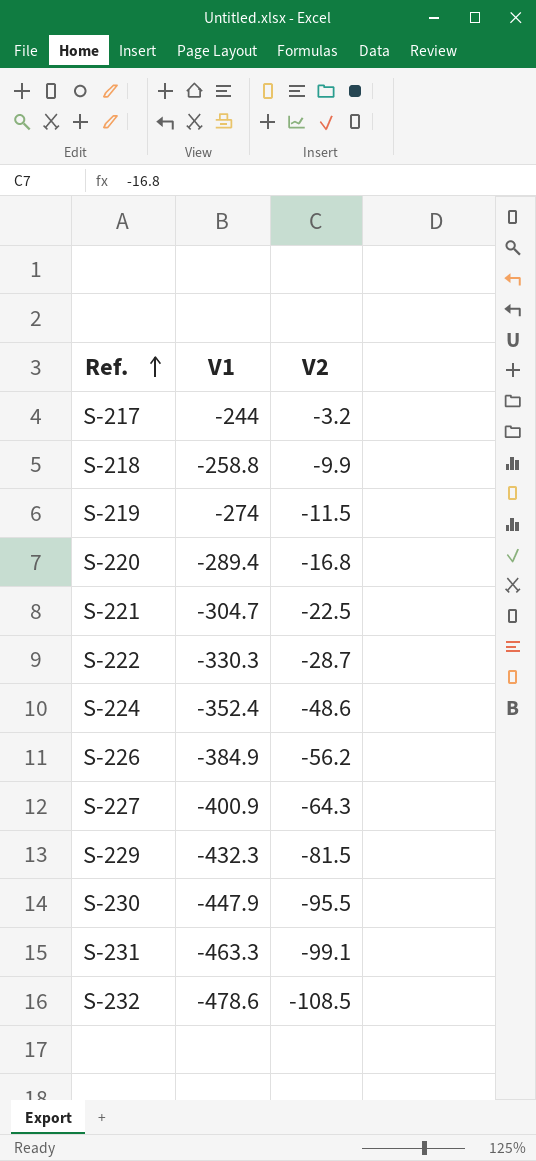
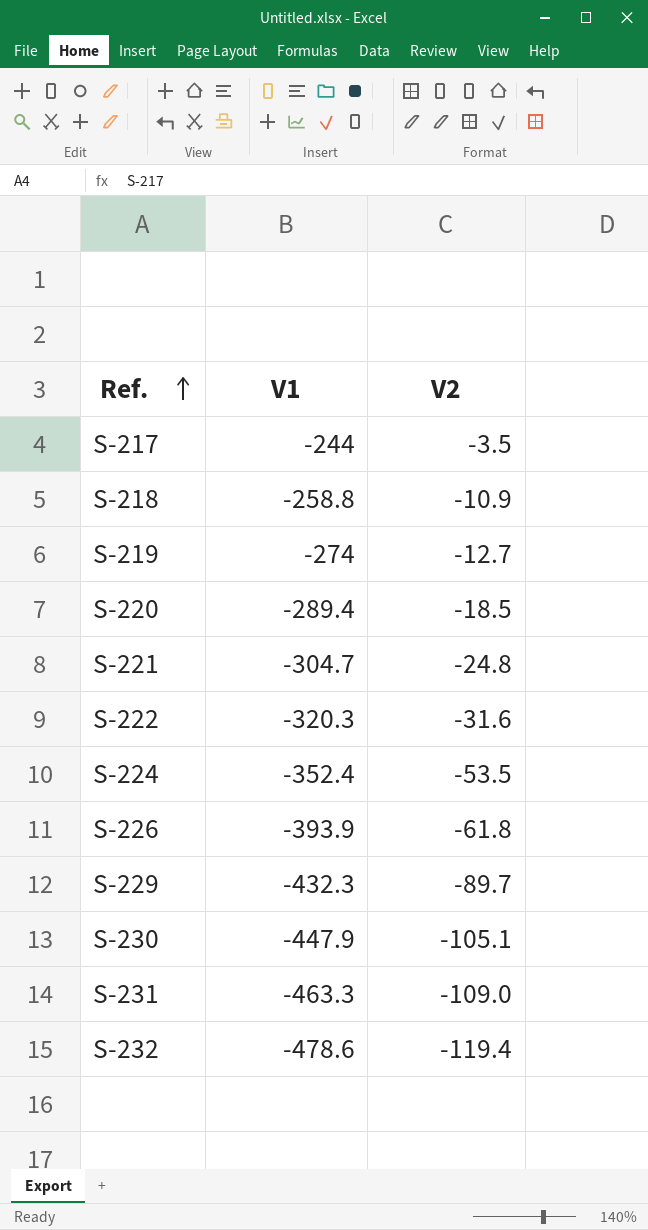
row S-227: -400.9 | -64.3 -> none
S-217 | V2: -3.2 -> -3.5
S-218 | V2: -9.9 -> -10.9
S-219 | V2: -11.5 -> -12.7
S-220 | V2: -16.8 -> -18.5
S-221 | V2: -22.5 -> -24.8
S-222 | V1: -330.3 -> -320.3
S-222 | V2: -28.7 -> -31.6
S-224 | V2: -48.6 -> -53.5
S-226 | V1: -384.9 -> -393.9
S-226 | V2: -56.2 -> -61.8
S-229 | V2: -81.5 -> -89.7
S-230 | V2: -95.5 -> -105.1
S-231 | V2: -99.1 -> -109.0
S-232 | V2: -108.5 -> -119.4

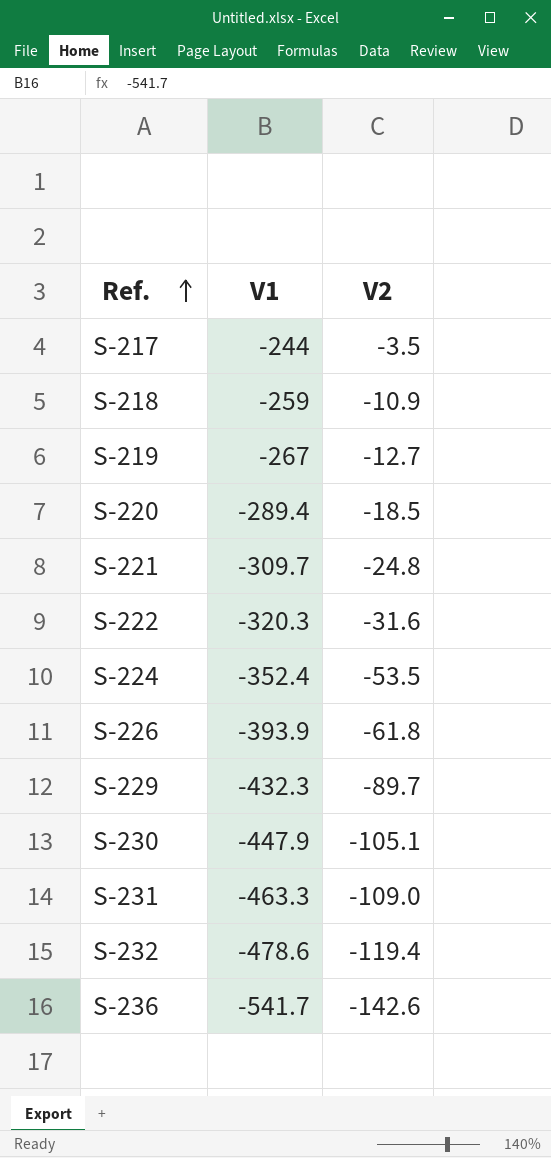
S-218 | V1: -258.8 -> -259
S-219 | V1: -274 -> -267
S-221 | V1: -304.7 -> -309.7
row S-236: none -> -541.7 | -142.6

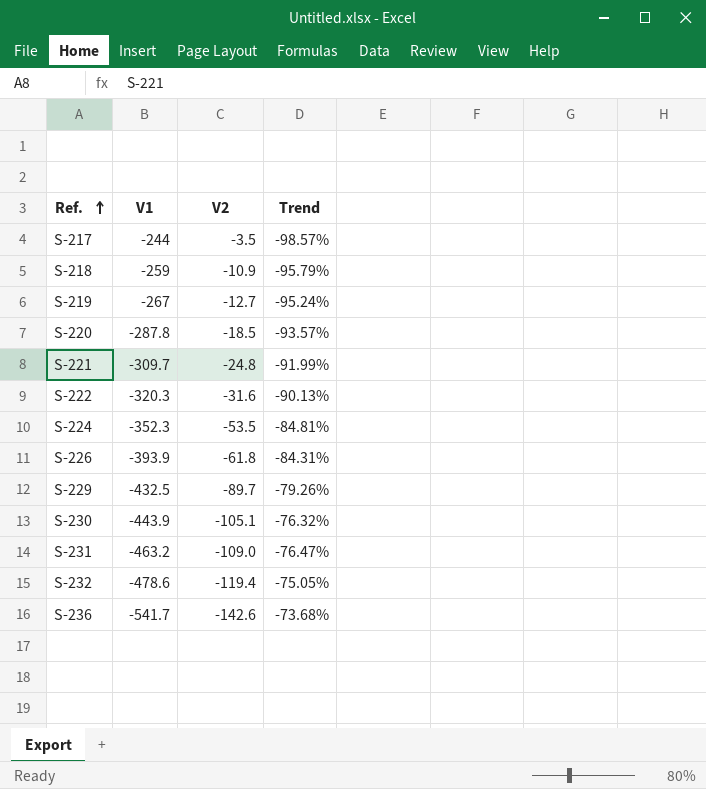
column Trend | formula: none -> ([V2] - [V1]) / [V1]
S-220 | V1: -289.4 -> -287.8
S-224 | V1: -352.4 -> -352.3
S-229 | V1: -432.3 -> -432.5
S-230 | V1: -447.9 -> -443.9
S-231 | V1: -463.3 -> -463.2

